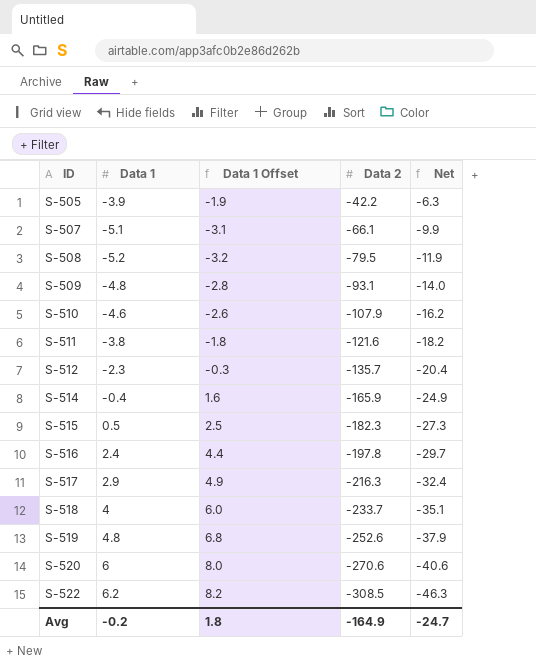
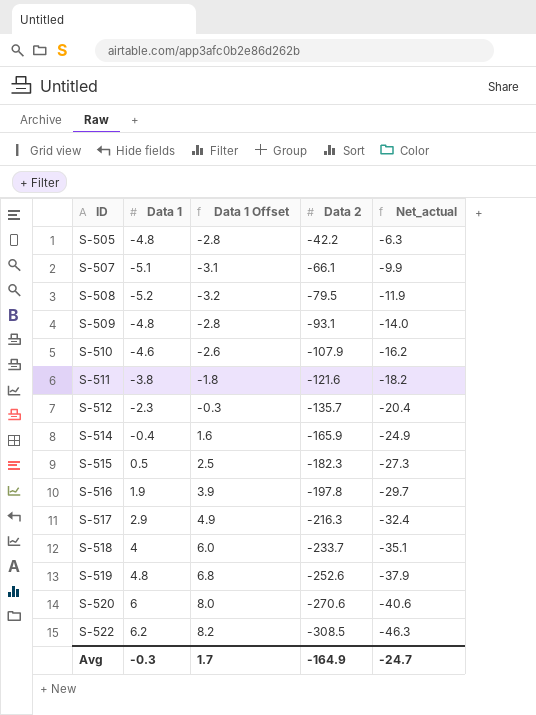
column name: Net -> Net_actual
S-505 | Data 1: -3.9 -> -4.8
S-505 | Data 1 Offset: -1.9 -> -2.8
S-516 | Data 1: 2.4 -> 1.9
S-516 | Data 1 Offset: 4.4 -> 3.9
Avg | Data 1: -0.2 -> -0.3
Avg | Data 1 Offset: 1.8 -> 1.7

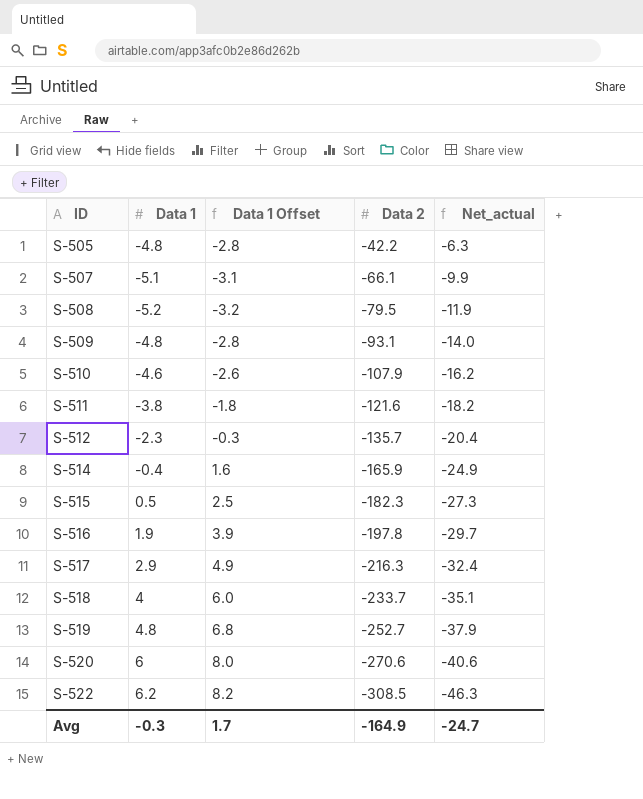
S-519 | Data 2: -252.6 -> -252.7

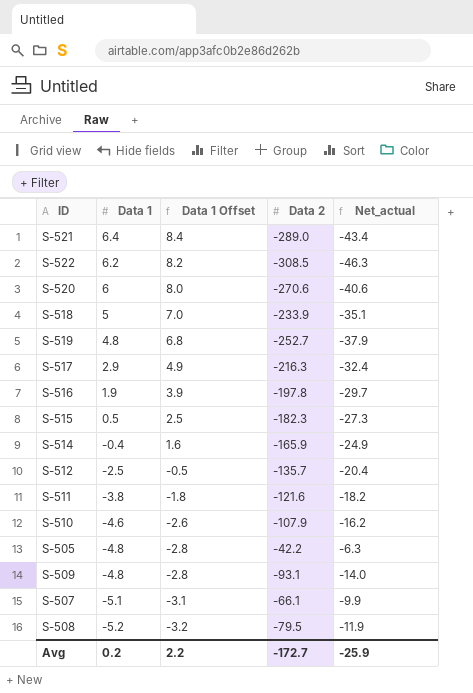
row order: ID ascending -> Data 1 descending
row S-521: none -> 6.4 | 8.4 | -289.0 | -43.4
S-518 | Data 1: 4 -> 5
S-518 | Data 1 Offset: 6.0 -> 7.0
S-518 | Data 2: -233.7 -> -233.9
S-512 | Data 1: -2.3 -> -2.5
S-512 | Data 1 Offset: -0.3 -> -0.5
Avg | Data 1: -0.3 -> 0.2
Avg | Data 1 Offset: 1.7 -> 2.2
Avg | Data 2: -164.9 -> -172.7
Avg | Net_actual: -24.7 -> -25.9

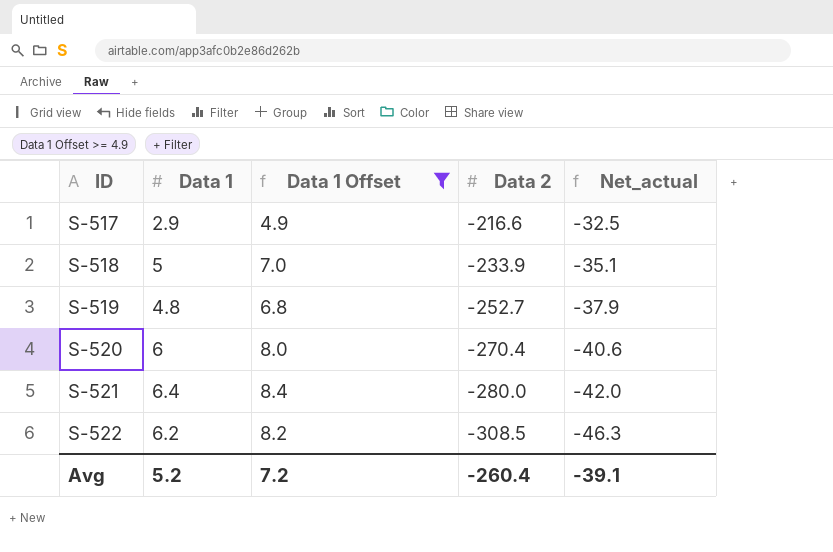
filter: none -> Data 1 Offset >= 4.9
row order: Data 1 descending -> ID ascending
S-517 | Data 2: -216.3 -> -216.6
S-517 | Net_actual: -32.4 -> -32.5
S-520 | Data 2: -270.6 -> -270.4
S-521 | Data 2: -289.0 -> -280.0
S-521 | Net_actual: -43.4 -> -42.0
Avg | Data 1: 0.2 -> 5.2
Avg | Data 1 Offset: 2.2 -> 7.2
Avg | Data 2: -172.7 -> -260.4
Avg | Net_actual: -25.9 -> -39.1

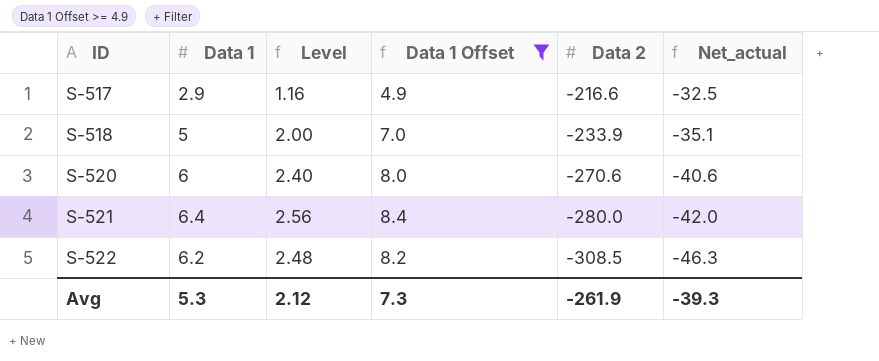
column Level | formula: none -> [Data 1] * 0.4
row S-519: 4.8 | 6.8 | -252.7 | -37.9 -> none
S-520 | Data 2: -270.4 -> -270.6
Avg | Data 1: 5.2 -> 5.3
Avg | Data 1 Offset: 7.2 -> 7.3
Avg | Data 2: -260.4 -> -261.9
Avg | Net_actual: -39.1 -> -39.3

